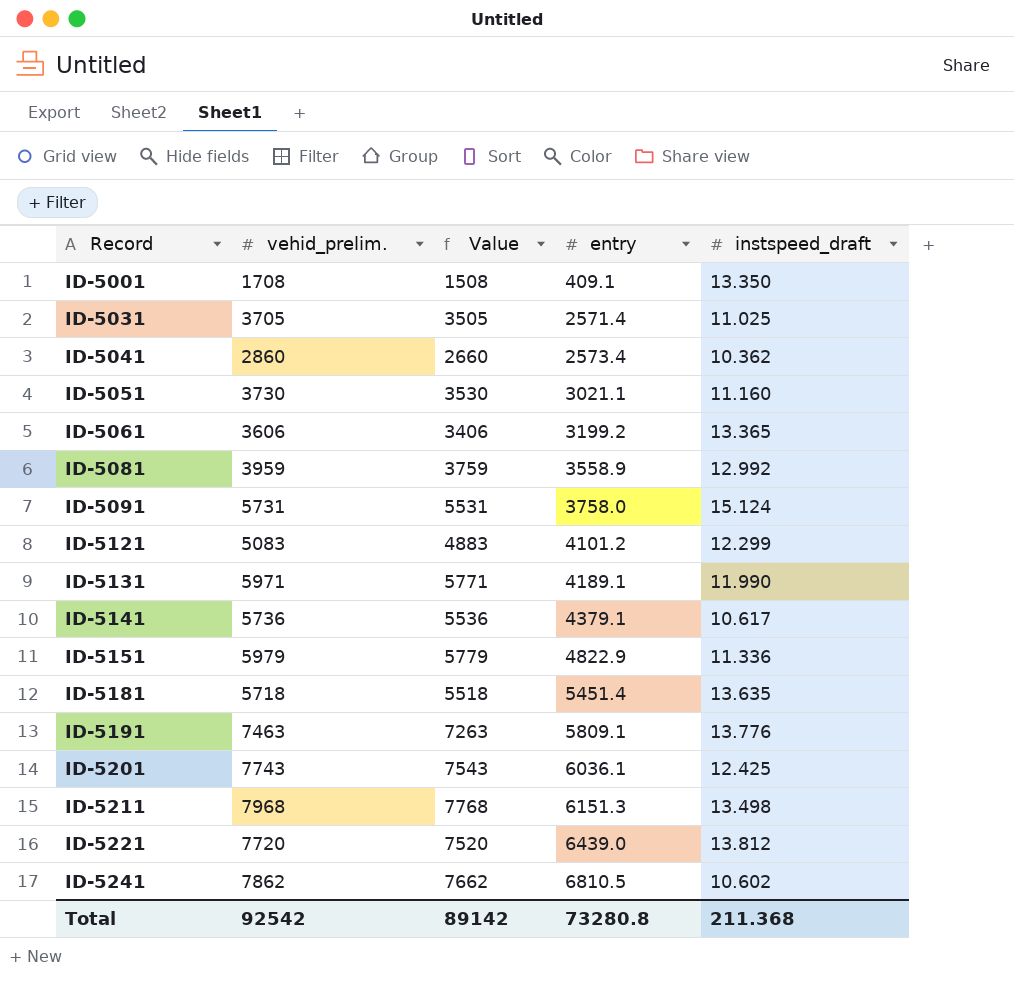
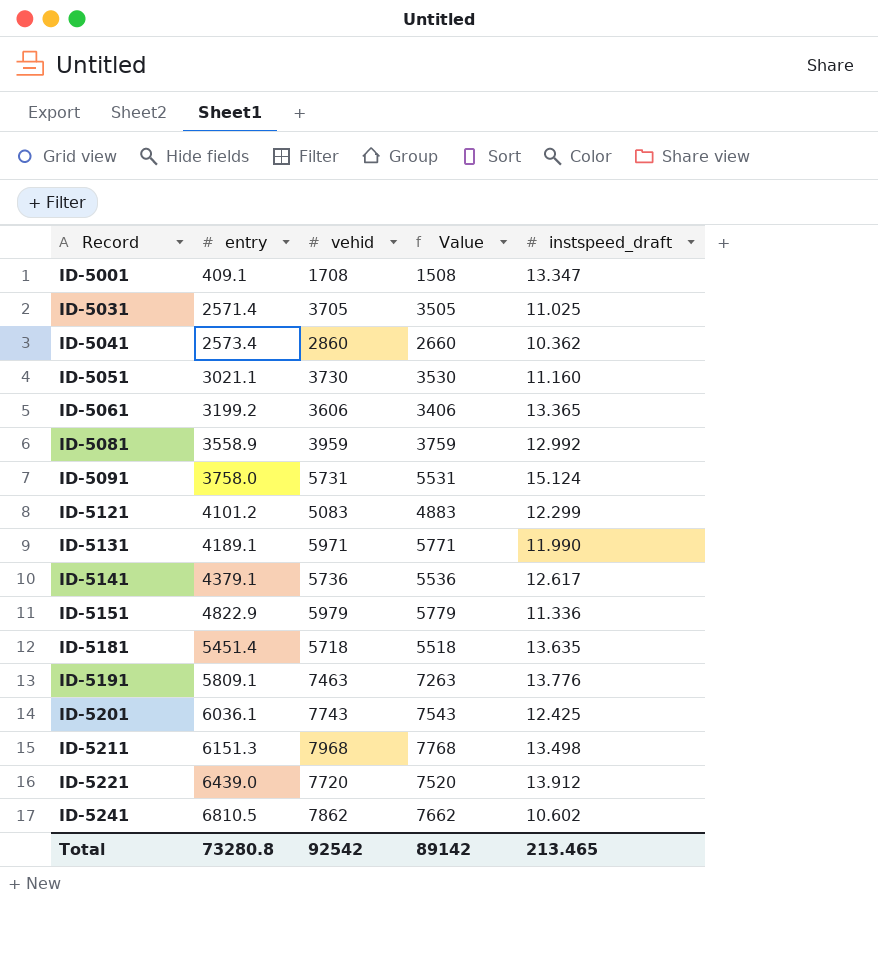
column entry | position: 4 -> 2
column name: vehid_prelim. -> vehid
ID-5001 | instspeed_draft: 13.350 -> 13.347
ID-5141 | instspeed_draft: 10.617 -> 12.617
ID-5221 | instspeed_draft: 13.812 -> 13.912
Total | instspeed_draft: 211.368 -> 213.465

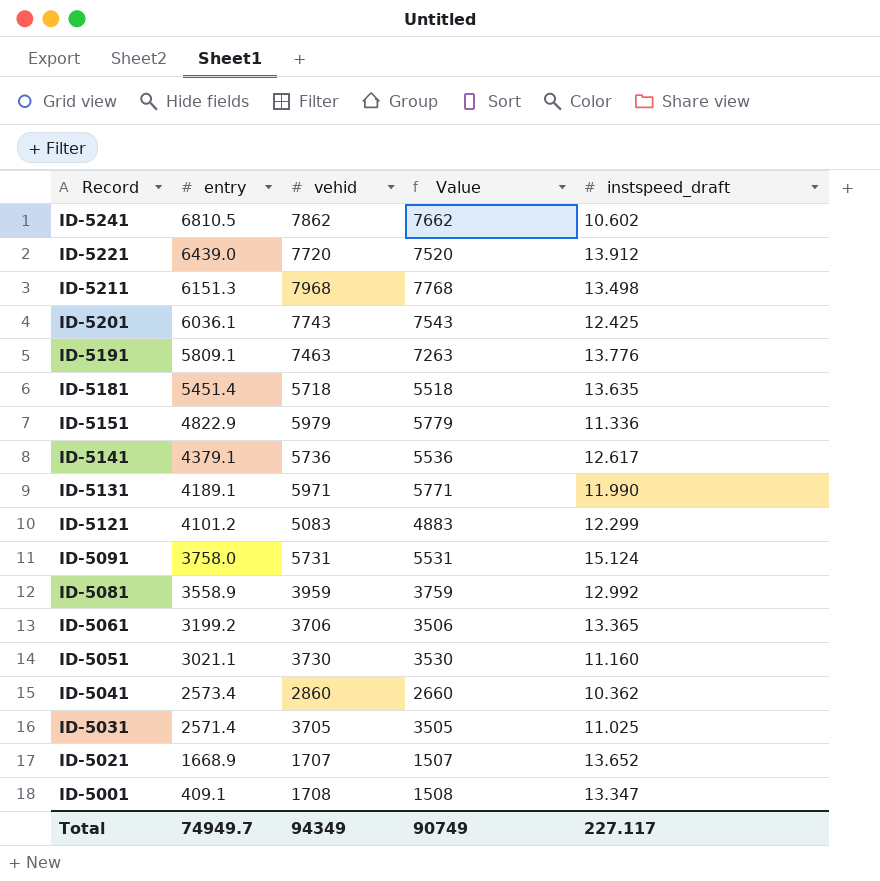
row order: Record ascending -> Record descending
ID-5061 | vehid: 3606 -> 3706
ID-5061 | Value: 3406 -> 3506
row ID-5021: none -> 1668.9 | 1707 | 1507 | 13.652
Total | entry: 73280.8 -> 74949.7
Total | vehid: 92542 -> 94349
Total | Value: 89142 -> 90749
Total | instspeed_draft: 213.465 -> 227.117

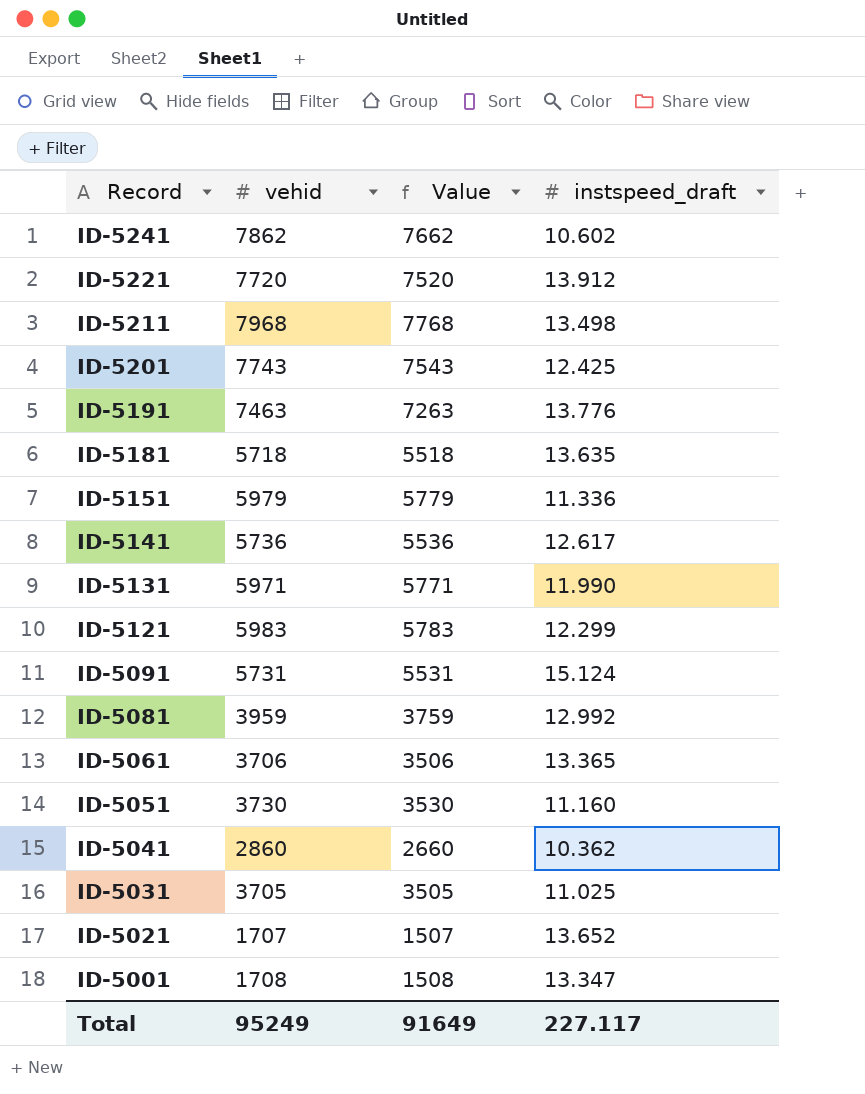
column entry | position: 2 -> none
ID-5121 | vehid: 5083 -> 5983
ID-5121 | Value: 4883 -> 5783
Total | vehid: 94349 -> 95249
Total | Value: 90749 -> 91649

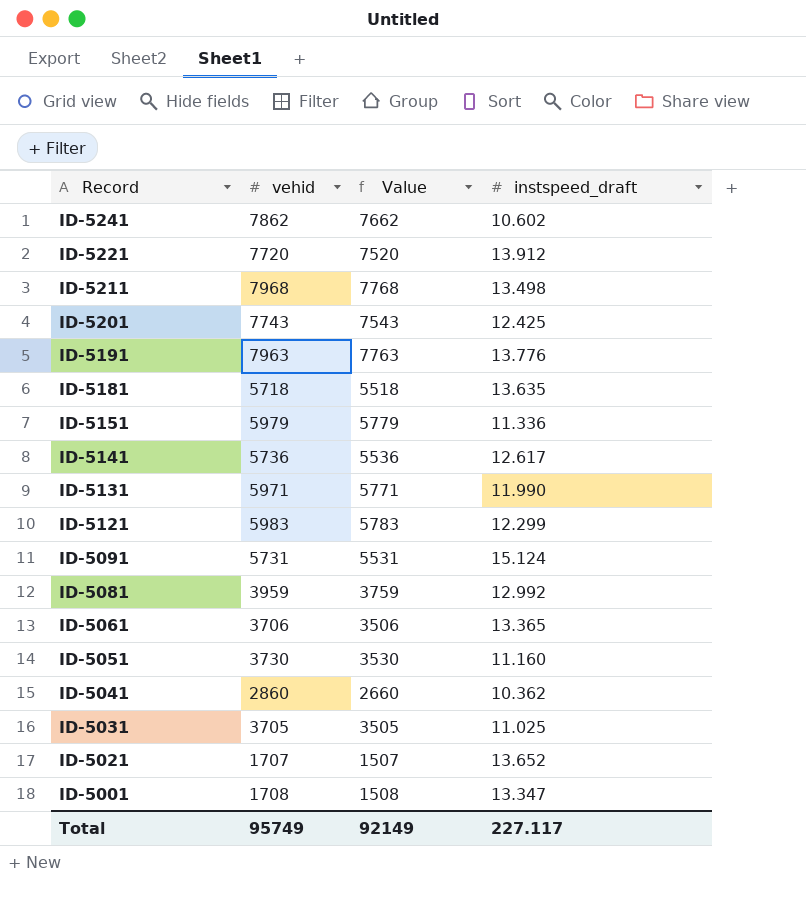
ID-5191 | vehid: 7463 -> 7963
ID-5191 | Value: 7263 -> 7763
Total | vehid: 95249 -> 95749
Total | Value: 91649 -> 92149

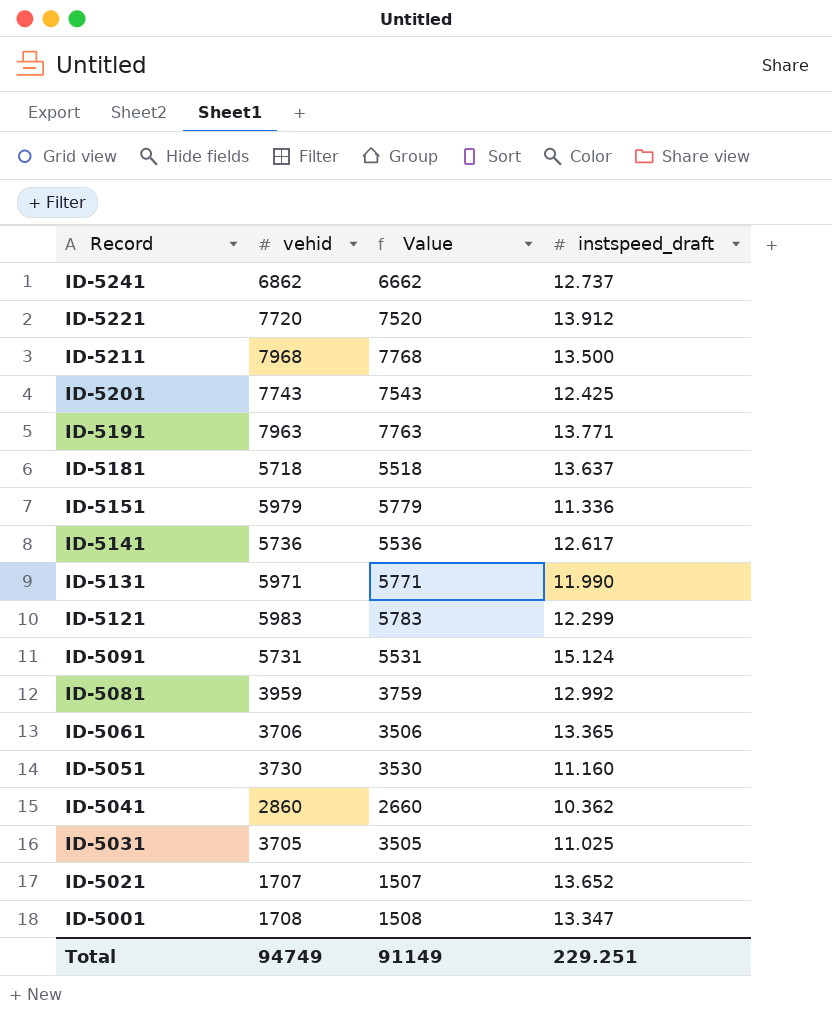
ID-5241 | vehid: 7862 -> 6862
ID-5241 | Value: 7662 -> 6662
ID-5241 | instspeed_draft: 10.602 -> 12.737
ID-5211 | instspeed_draft: 13.498 -> 13.500
ID-5191 | instspeed_draft: 13.776 -> 13.771
ID-5181 | instspeed_draft: 13.635 -> 13.637
Total | vehid: 95749 -> 94749
Total | Value: 92149 -> 91149
Total | instspeed_draft: 227.117 -> 229.251

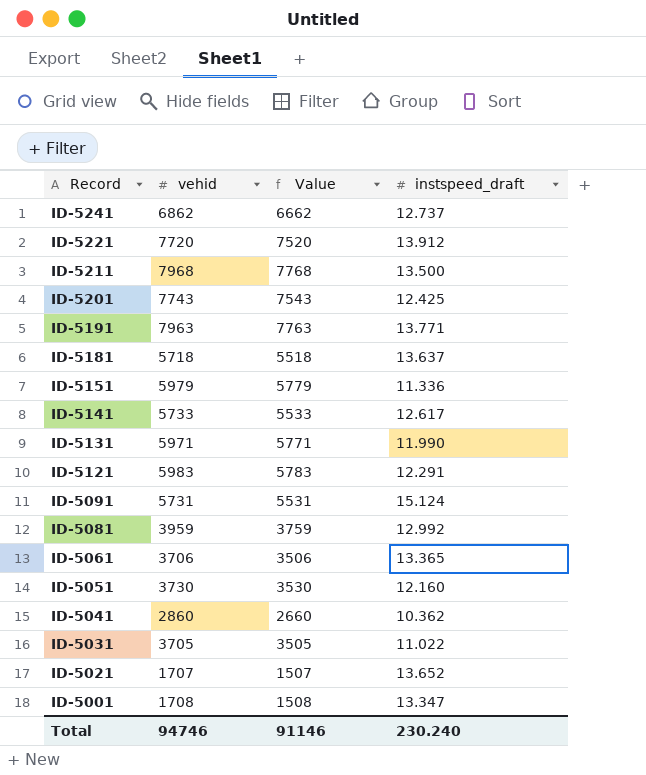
ID-5141 | vehid: 5736 -> 5733
ID-5141 | Value: 5536 -> 5533
ID-5121 | instspeed_draft: 12.299 -> 12.291
ID-5051 | instspeed_draft: 11.160 -> 12.160
ID-5031 | instspeed_draft: 11.025 -> 11.022
Total | vehid: 94749 -> 94746
Total | Value: 91149 -> 91146
Total | instspeed_draft: 229.251 -> 230.240

